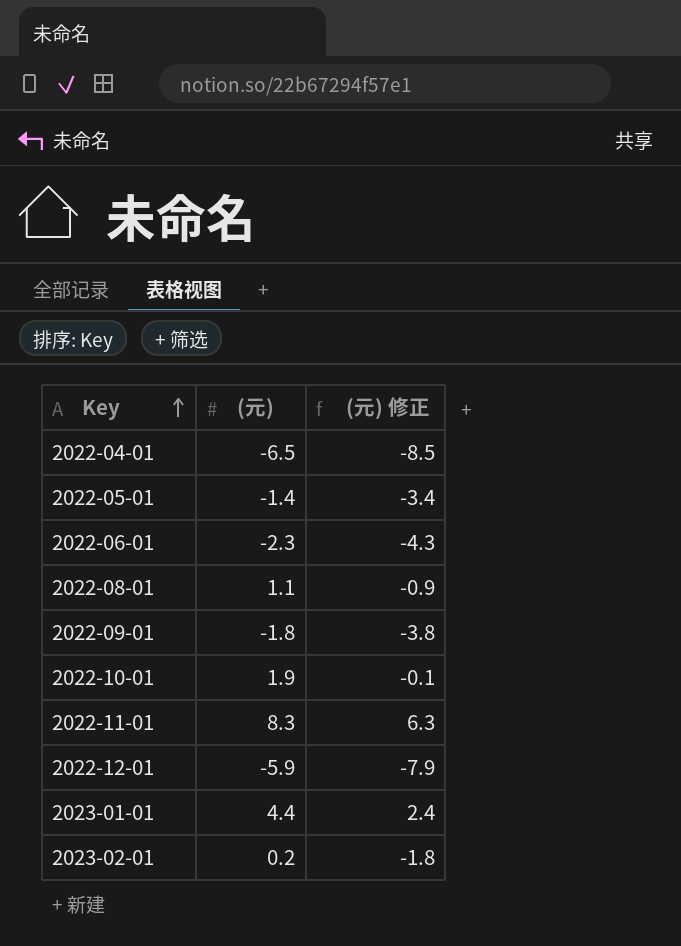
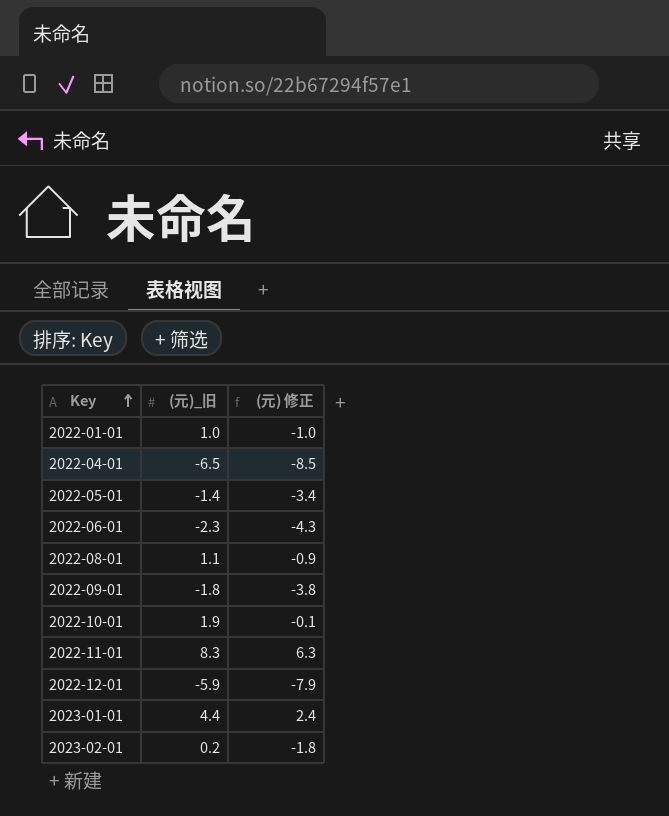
column name: (元) -> (元)_旧
row 2022-01-01: none -> 1.0 | -1.0

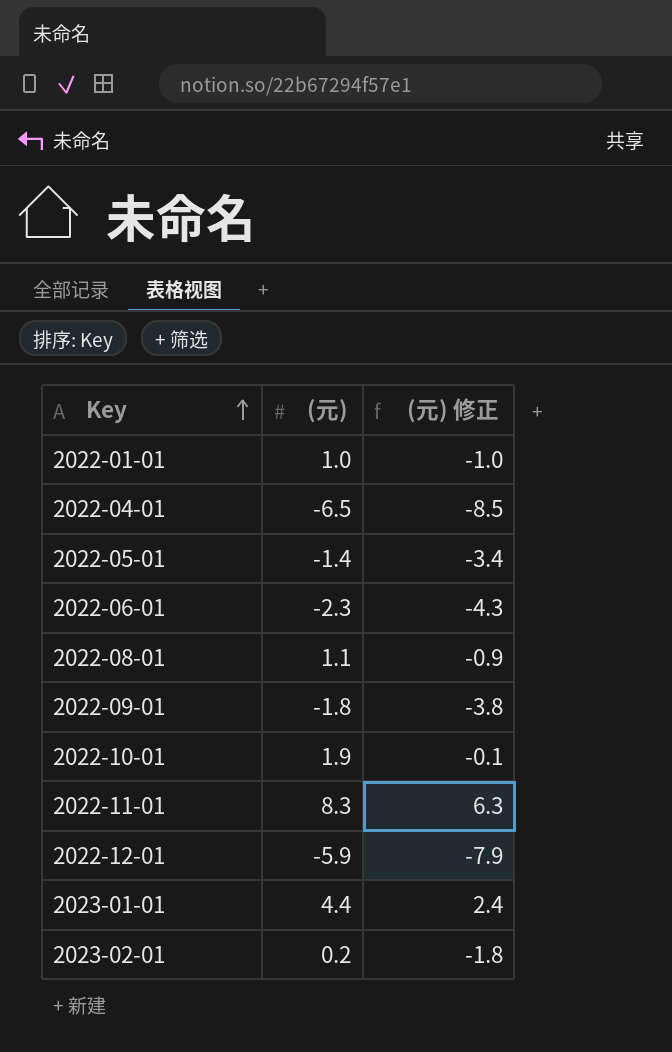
column name: (元)_旧 -> (元)

